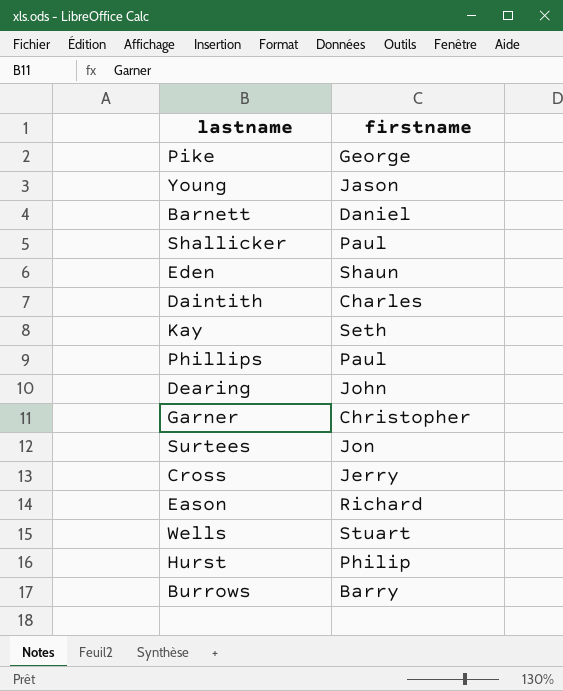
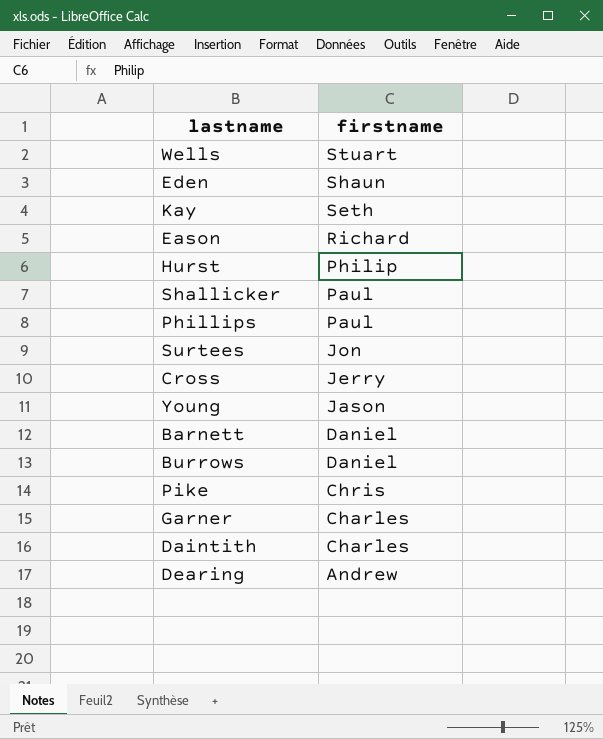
row order: none -> firstname descending
Burrows | firstname: Barry -> Daniel
Pike | firstname: George -> Chris
Garner | firstname: Christopher -> Charles
Dearing | firstname: John -> Andrew

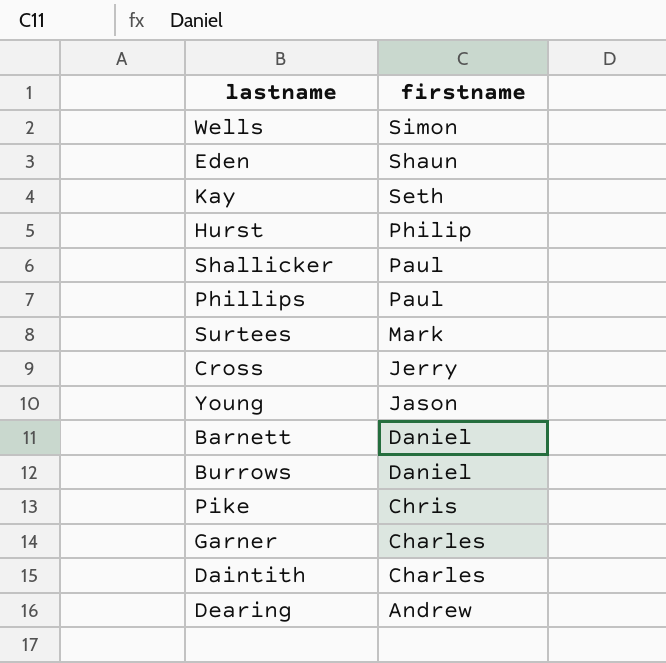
row Eason: Richard -> none
Wells | firstname: Stuart -> Simon
Surtees | firstname: Jon -> Mark

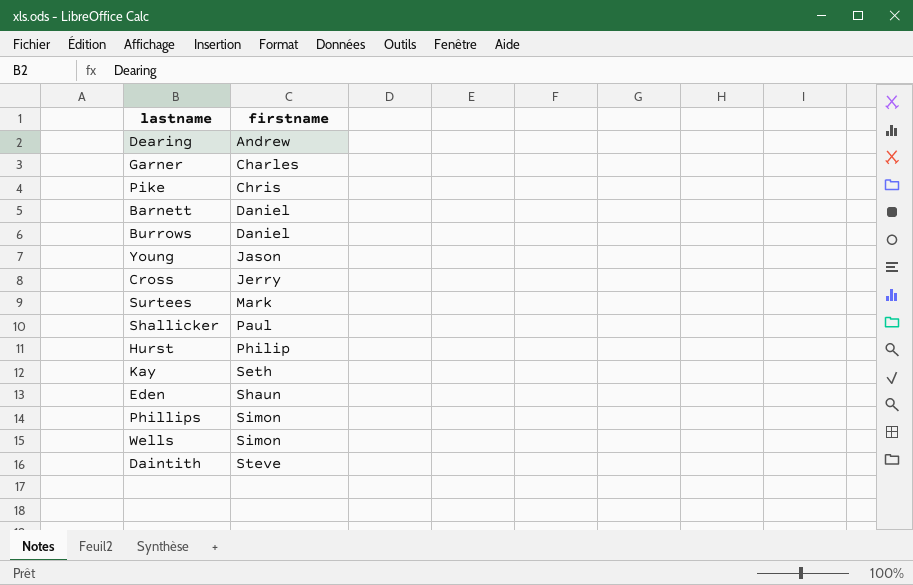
row order: firstname descending -> firstname ascending
Phillips | firstname: Paul -> Simon
Daintith | firstname: Charles -> Steve

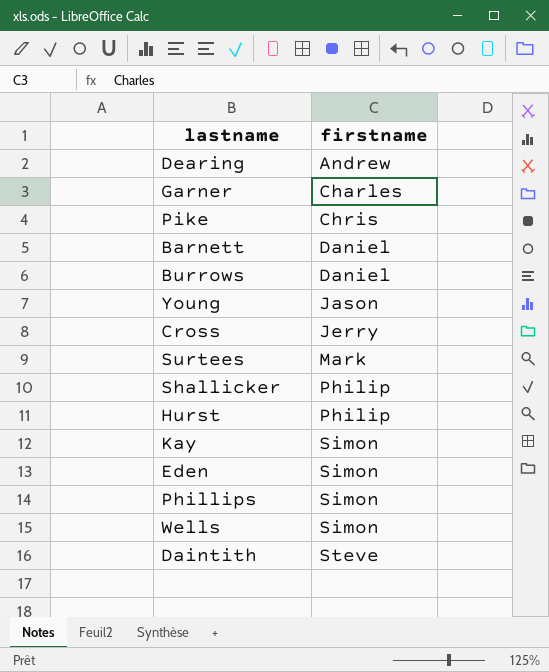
Shallicker | firstname: Paul -> Philip
Kay | firstname: Seth -> Simon
Eden | firstname: Shaun -> Simon

